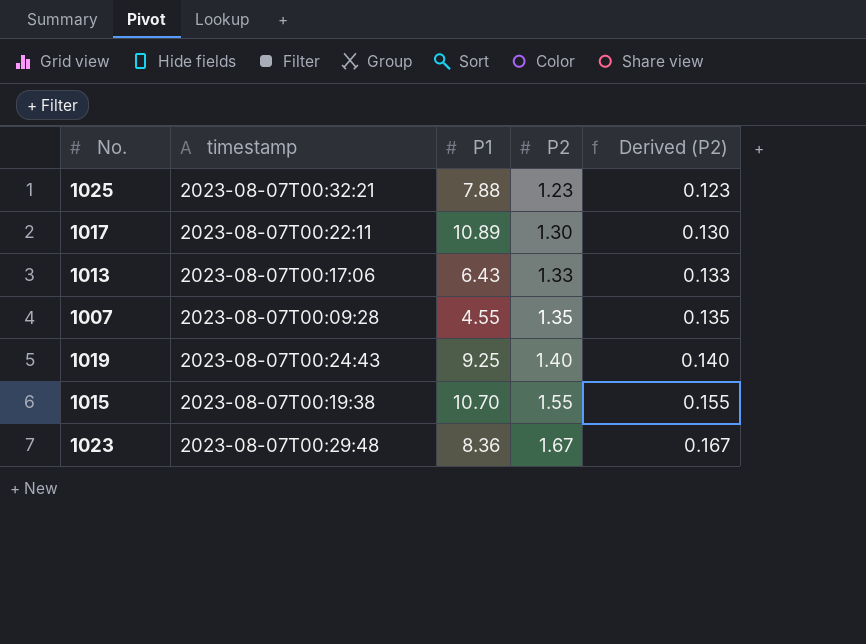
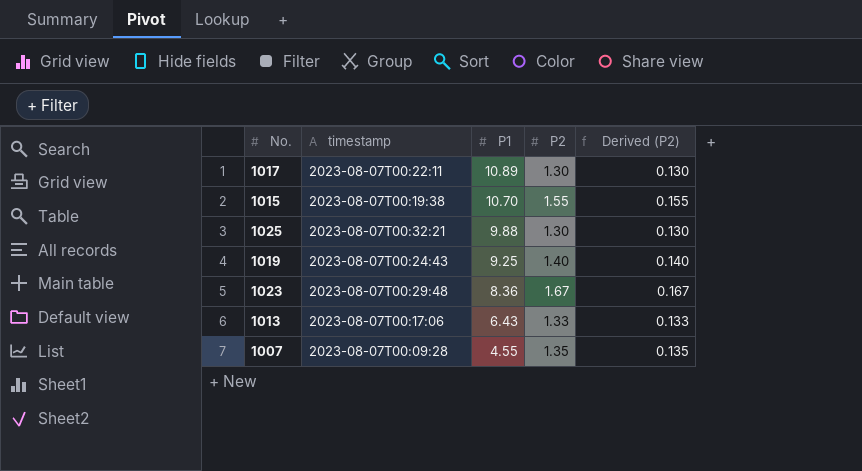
row order: P2 ascending -> P1 descending
1025 | P1: 7.88 -> 9.88
1025 | P2: 1.23 -> 1.30
1025 | Derived (P2): 0.123 -> 0.130

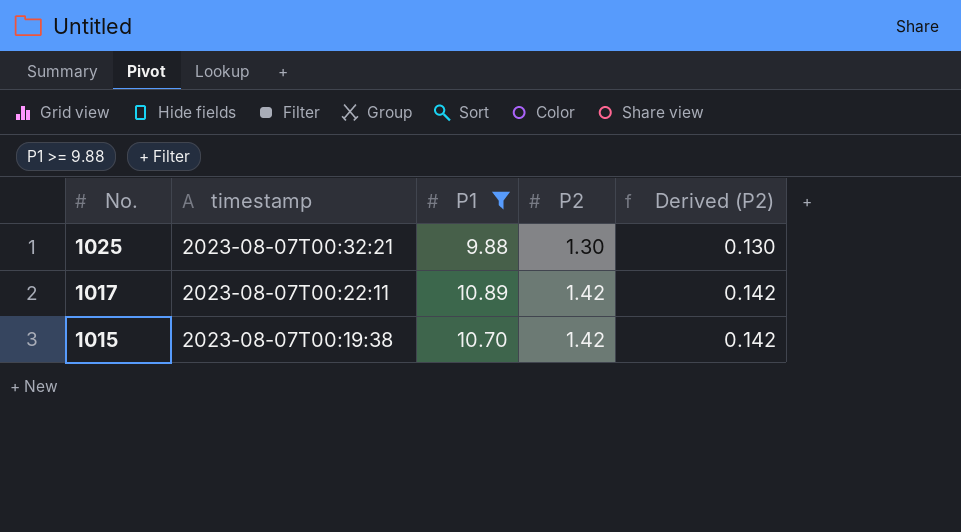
filter: none -> P1 >= 9.88
row order: P1 descending -> No. descending
1017 | P2: 1.30 -> 1.42
1017 | Derived (P2): 0.130 -> 0.142
1015 | P2: 1.55 -> 1.42
1015 | Derived (P2): 0.155 -> 0.142

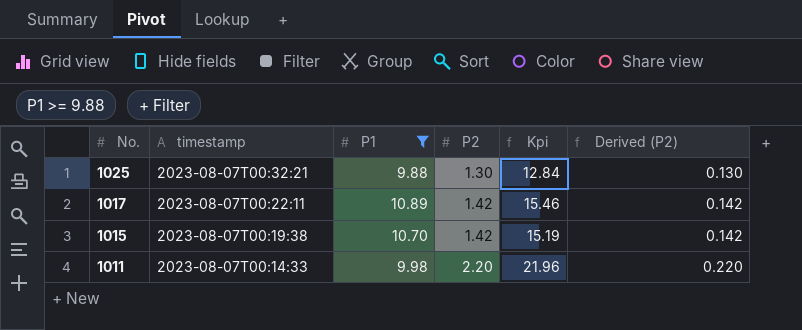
column Kpi | formula: none -> [P1] * [P2]
row 1011: none -> 2023-08-07T00:14:33 | 9.98 | 2.20 | 21.96 | 0.220

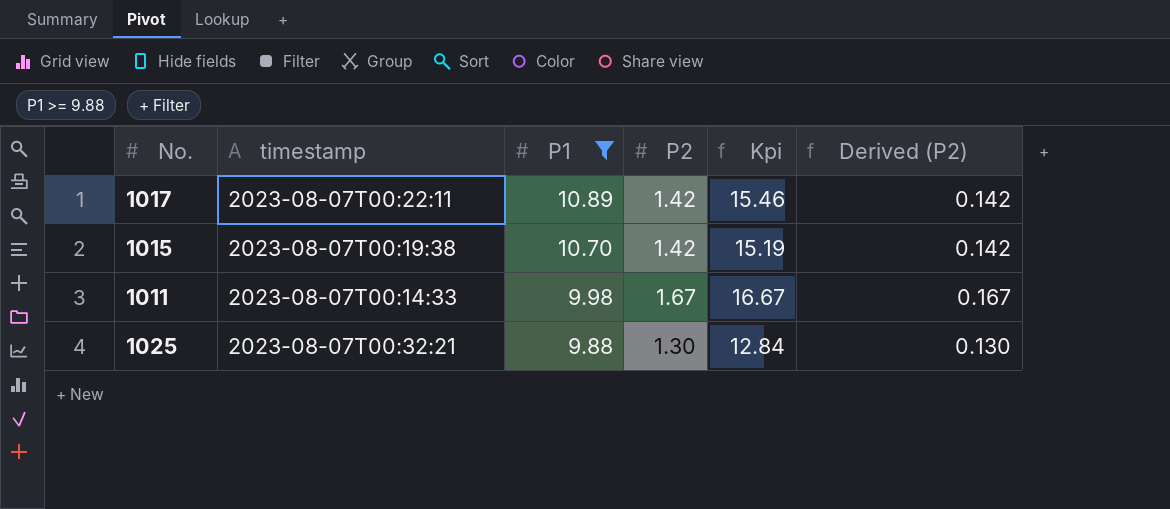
row order: No. descending -> P1 descending
1011 | P2: 2.20 -> 1.67
1011 | Kpi: 21.96 -> 16.67
1011 | Derived (P2): 0.220 -> 0.167

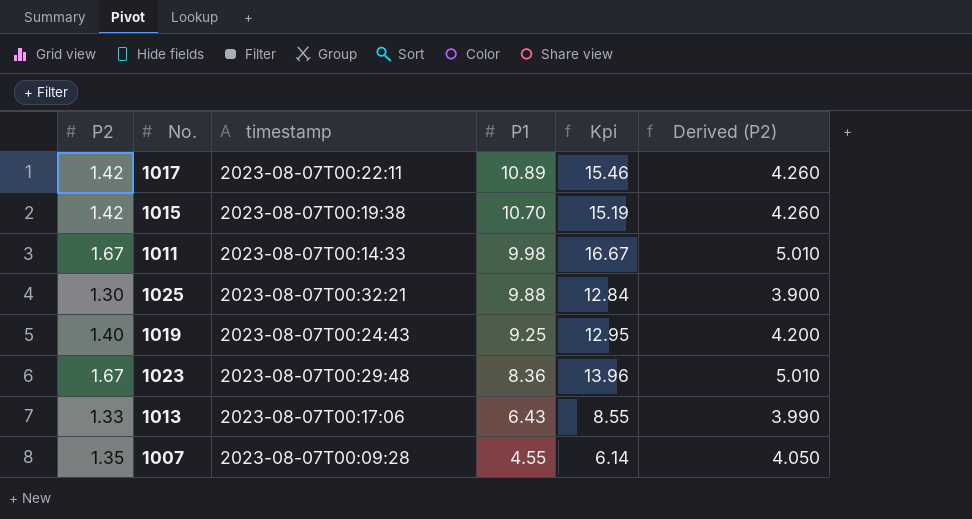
filter: P1 >= 9.88 -> none
column P2 | position: 4 -> 1
column Derived (P2) | formula: [P2] * 0.1 -> [P2] * 3

